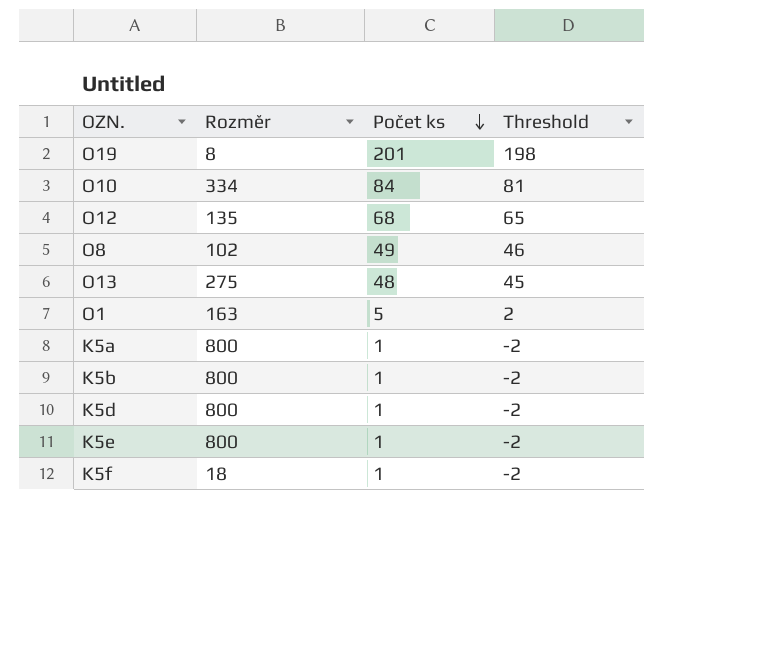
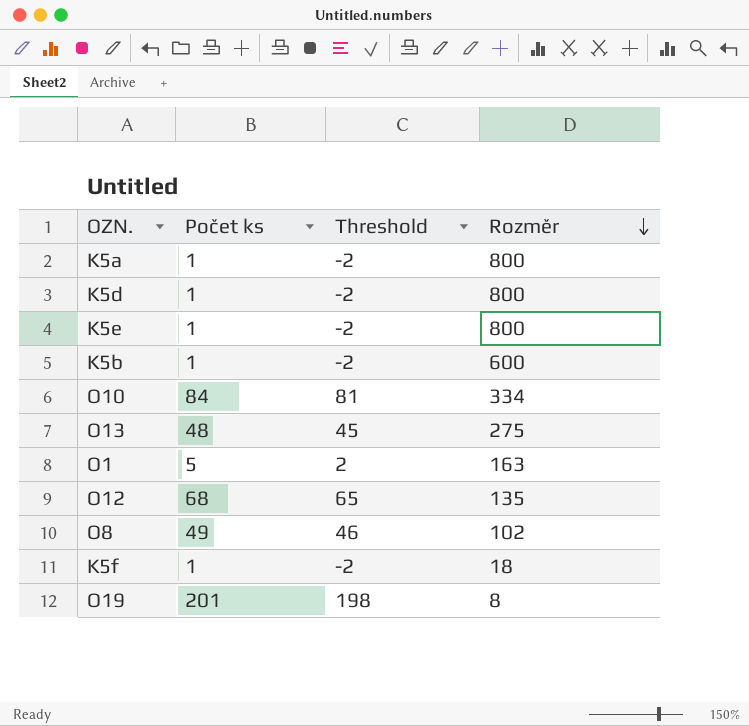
row order: Počet ks descending -> Rozměr descending
column Rozměr | position: 2 -> 4
K5b | Rozměr: 800 -> 600

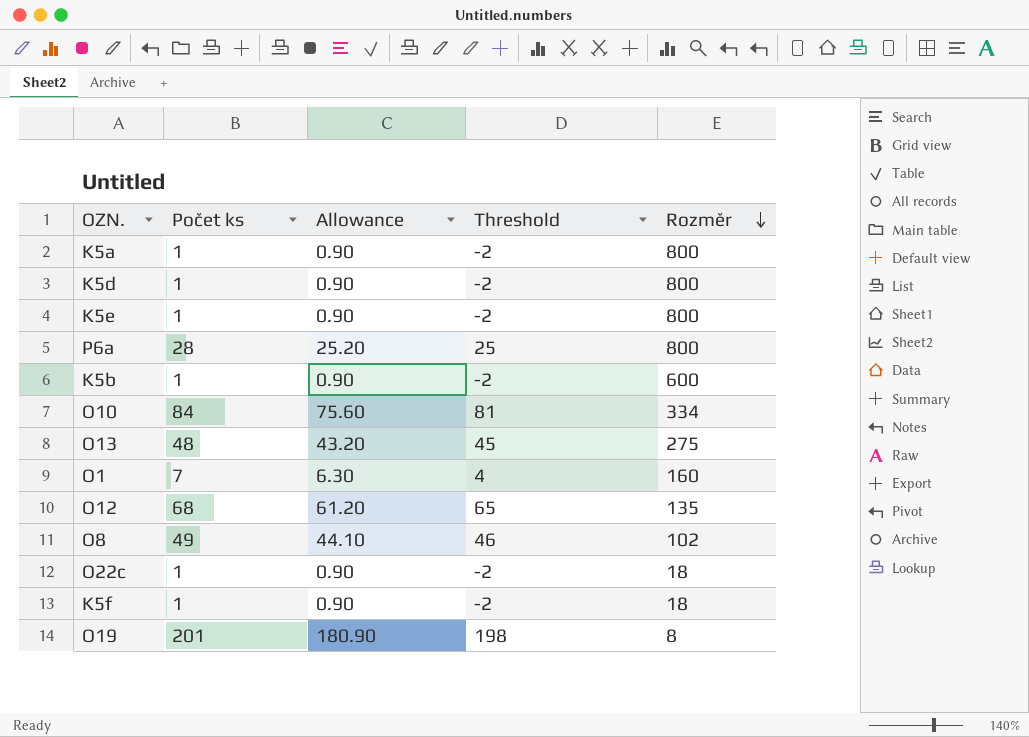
column Allowance | formula: none -> [Počet ks] * 0.9
row P6a: none -> 28 | 25.20 | 25 | 800
O1 | Počet ks: 5 -> 7
O1 | Threshold: 2 -> 4
O1 | Rozměr: 163 -> 160
row O22c: none -> 1 | 0.90 | -2 | 18

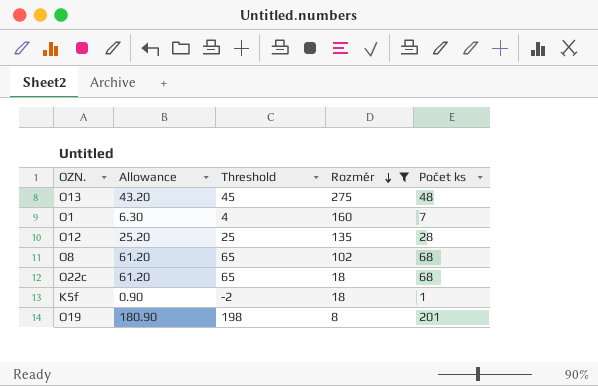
filter: none -> Rozměr <= 275
column Počet ks | position: 2 -> 5
O12 | Allowance: 61.20 -> 25.20
O12 | Threshold: 65 -> 25
O12 | Počet ks: 68 -> 28
O8 | Allowance: 44.10 -> 61.20
O8 | Threshold: 46 -> 65
O8 | Počet ks: 49 -> 68
O22c | Allowance: 0.90 -> 61.20
O22c | Threshold: -2 -> 65
O22c | Počet ks: 1 -> 68

